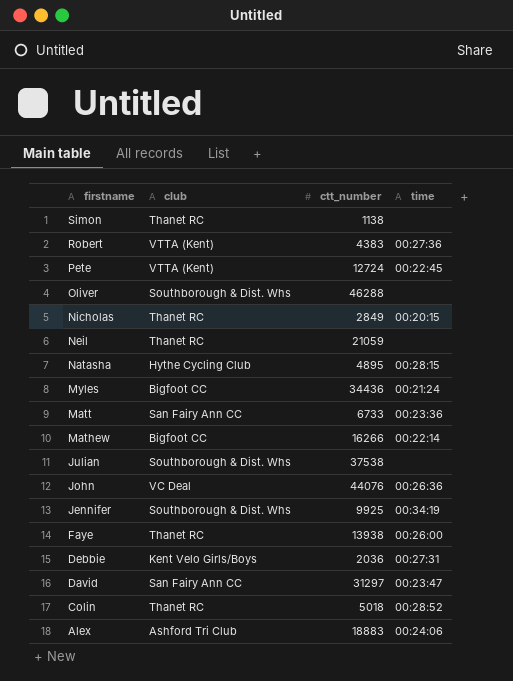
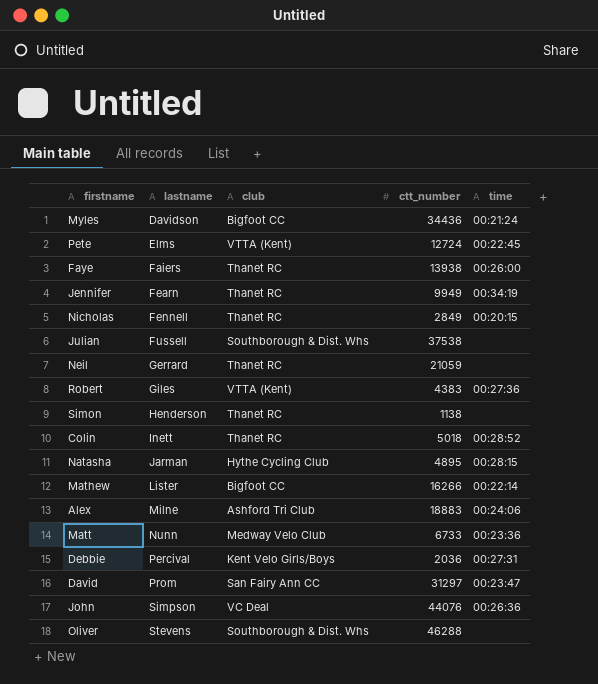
row order: firstname descending -> lastname ascending
column lastname | position: none -> 2
Jennifer | club: Southborough & Dist. Whs -> Thanet RC
Jennifer | ctt_number: 9925 -> 9949
Matt | club: San Fairy Ann CC -> Medway Velo Club

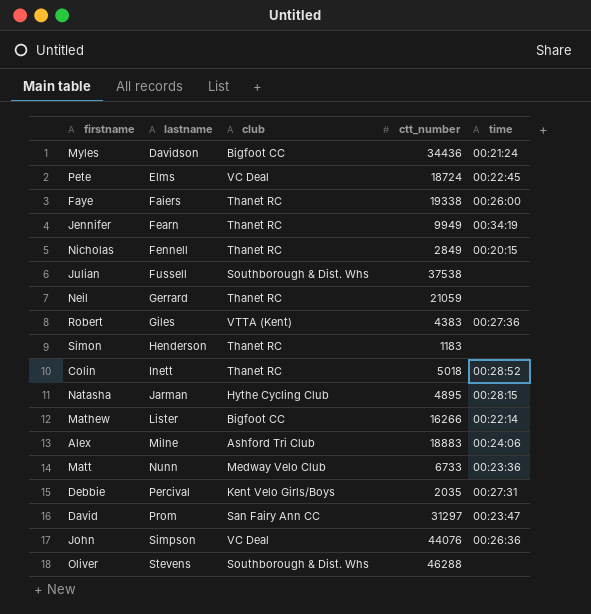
Pete | club: VTTA (Kent) -> VC Deal
Pete | ctt_number: 12724 -> 18724
Faye | ctt_number: 13938 -> 19338
Simon | ctt_number: 1138 -> 1183
Debbie | ctt_number: 2036 -> 2035

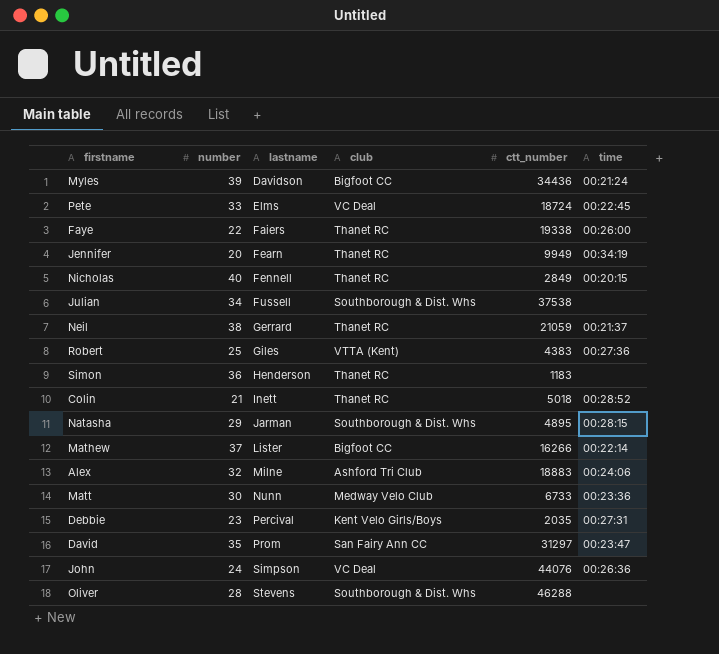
column number | position: none -> 2
Neil | time: none -> 00:21:37
Natasha | club: Hythe Cycling Club -> Southborough & Dist. Whs

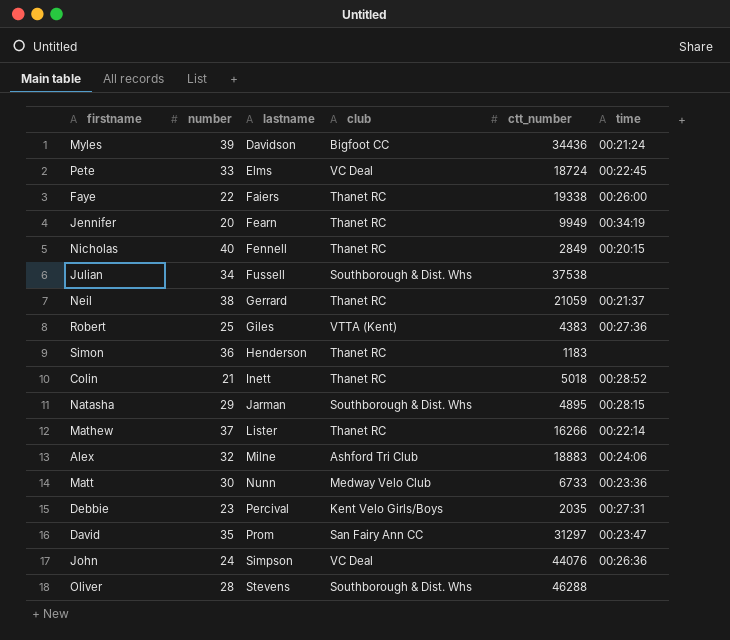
Mathew | club: Bigfoot CC -> Thanet RC

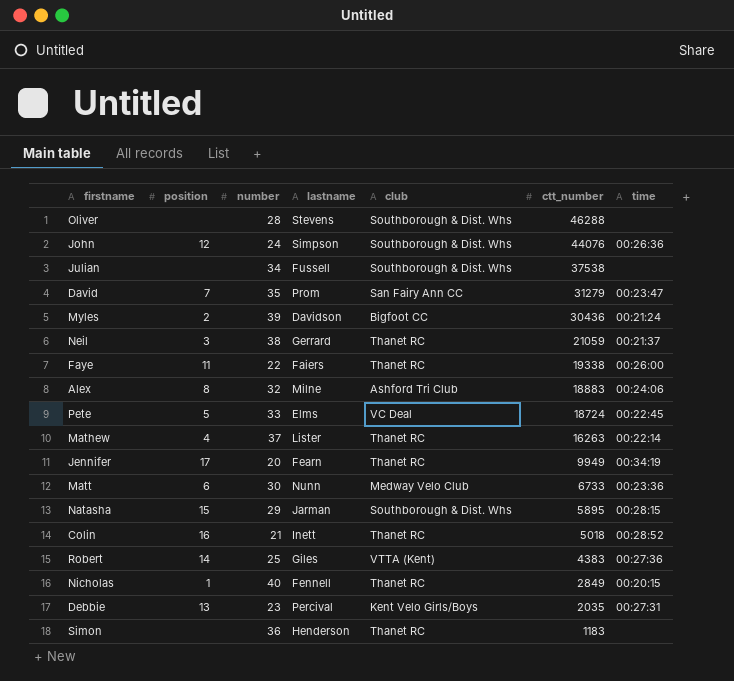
row order: lastname ascending -> ctt_number descending
column position | position: none -> 2
John | club: VC Deal -> Southborough & Dist. Whs
David | ctt_number: 31297 -> 31279
Myles | ctt_number: 34436 -> 30436
Mathew | ctt_number: 16266 -> 16263
Natasha | ctt_number: 4895 -> 5895

